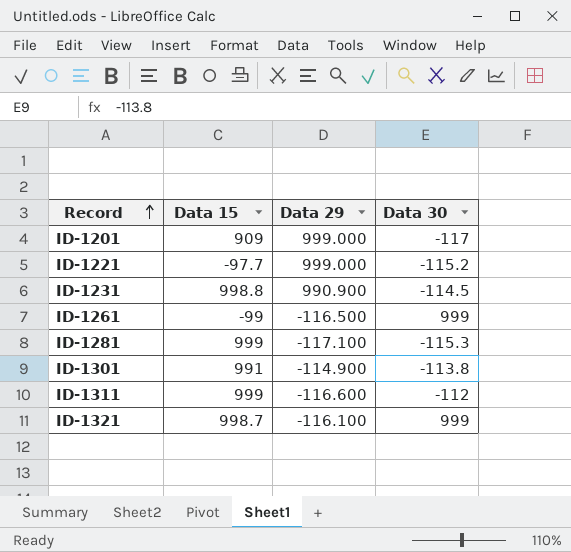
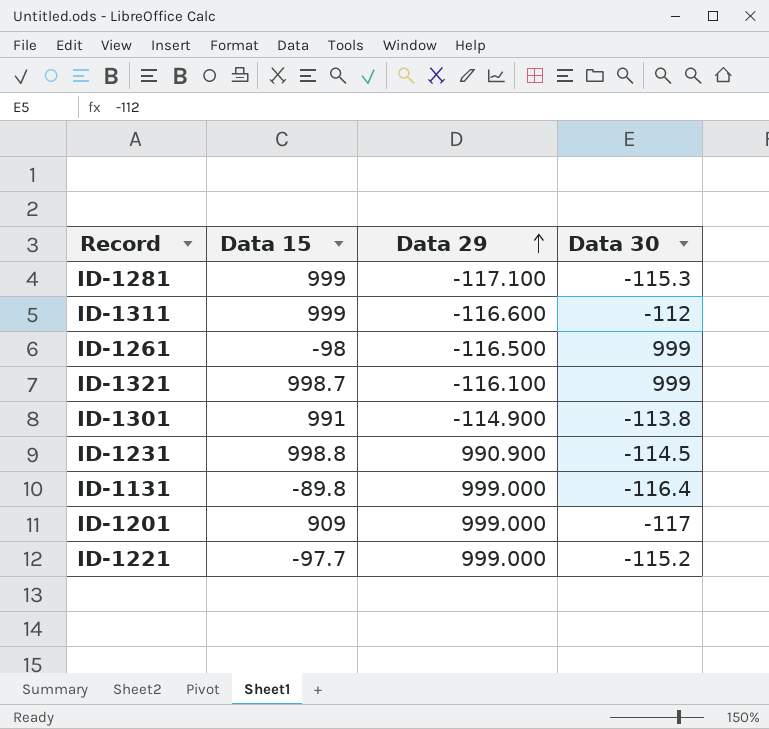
row order: Record ascending -> Data 29 ascending
ID-1261 | Data 15: -99 -> -98
row ID-1131: none -> -89.8 | 999.000 | -116.4

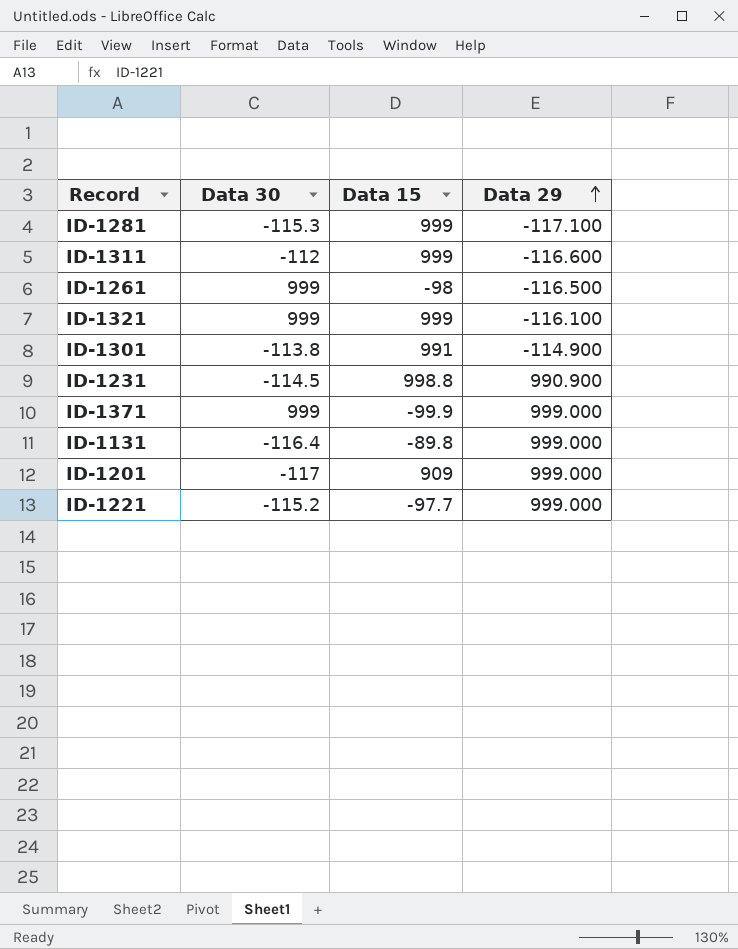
column Data 30 | position: 4 -> 2
ID-1321 | Data 15: 998.7 -> 999
row ID-1371: none -> 999 | -99.9 | 999.000

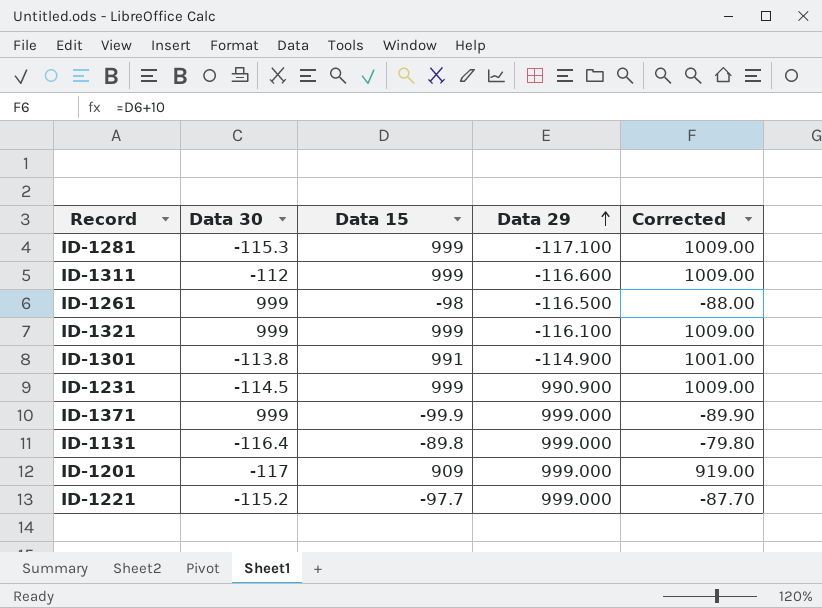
column Corrected | formula: none -> [Data 15] + 10
ID-1231 | Data 15: 998.8 -> 999

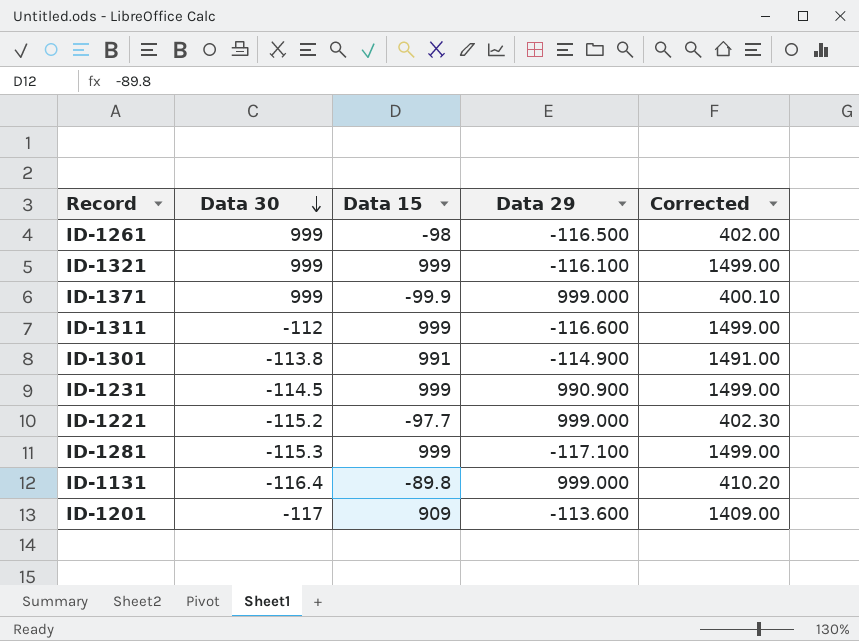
row order: Data 29 ascending -> Data 30 descending
column Corrected | formula: [Data 15] + 10 -> [Data 15] + 500
ID-1201 | Data 29: 999.000 -> -113.600

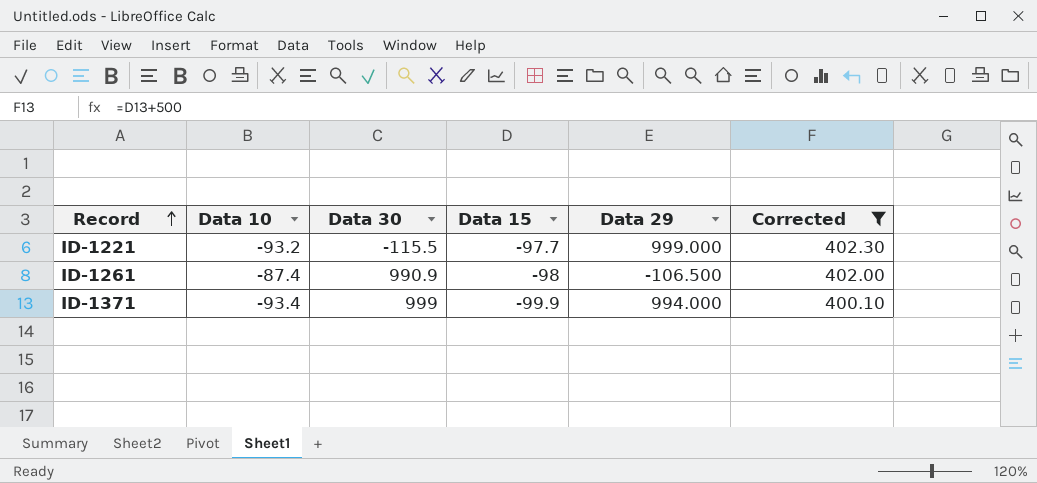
filter: none -> Corrected <= 402.30
row order: Data 30 descending -> Record ascending
column Data 10 | position: none -> 2
ID-1221 | Data 30: -115.2 -> -115.5
ID-1261 | Data 30: 999 -> 990.9
ID-1261 | Data 29: -116.500 -> -106.500
ID-1371 | Data 29: 999.000 -> 994.000

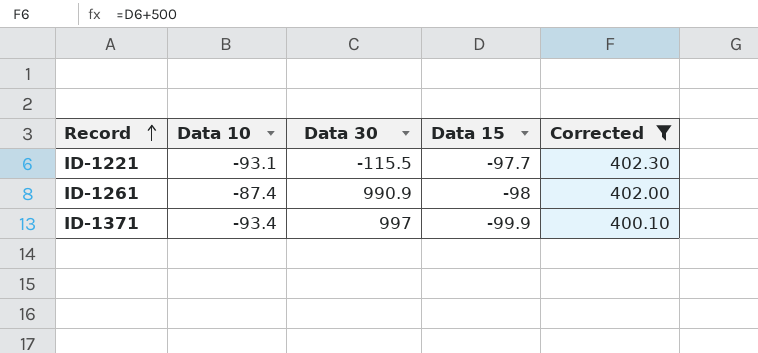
column Data 29 | position: 5 -> none
ID-1221 | Data 10: -93.2 -> -93.1
ID-1371 | Data 30: 999 -> 997

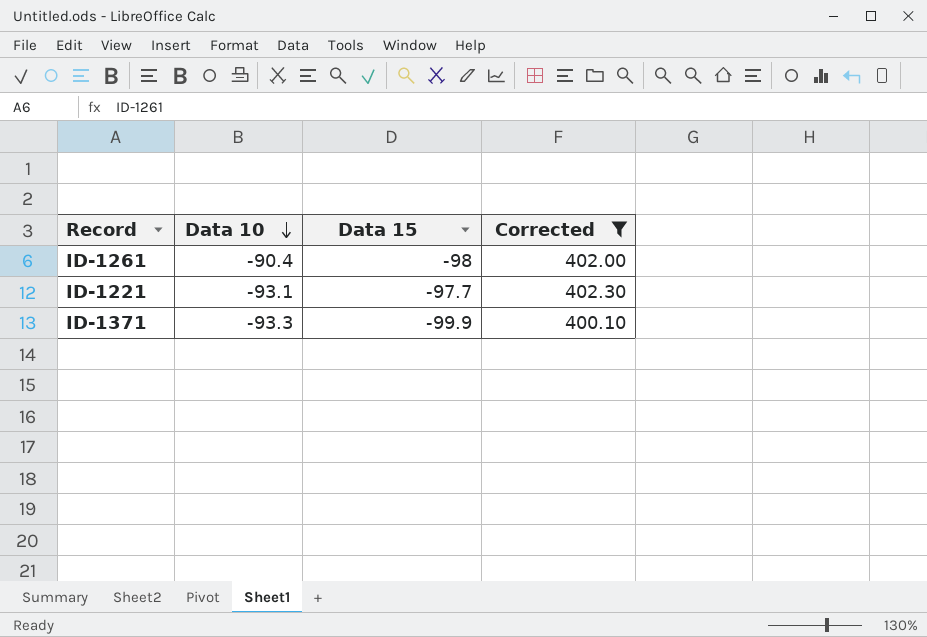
row order: Record ascending -> Data 10 descending
column Data 30 | position: 3 -> none
ID-1261 | Data 10: -87.4 -> -90.4
ID-1371 | Data 10: -93.4 -> -93.3

